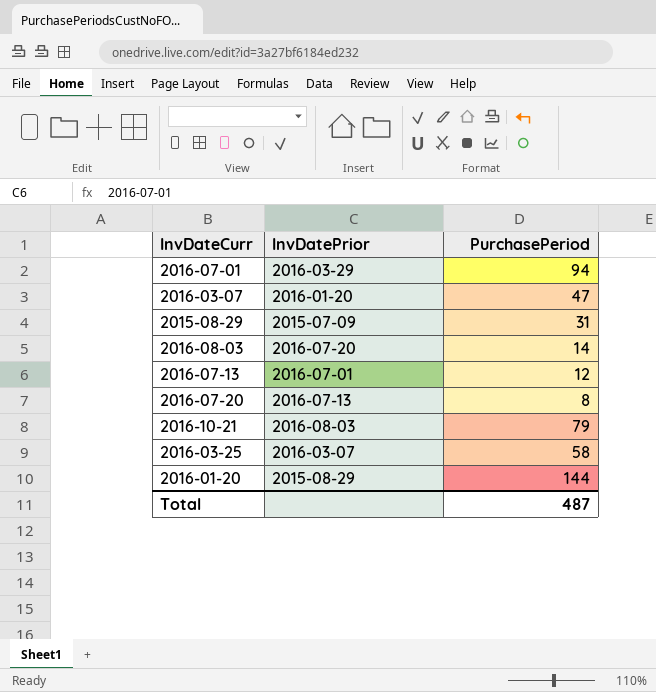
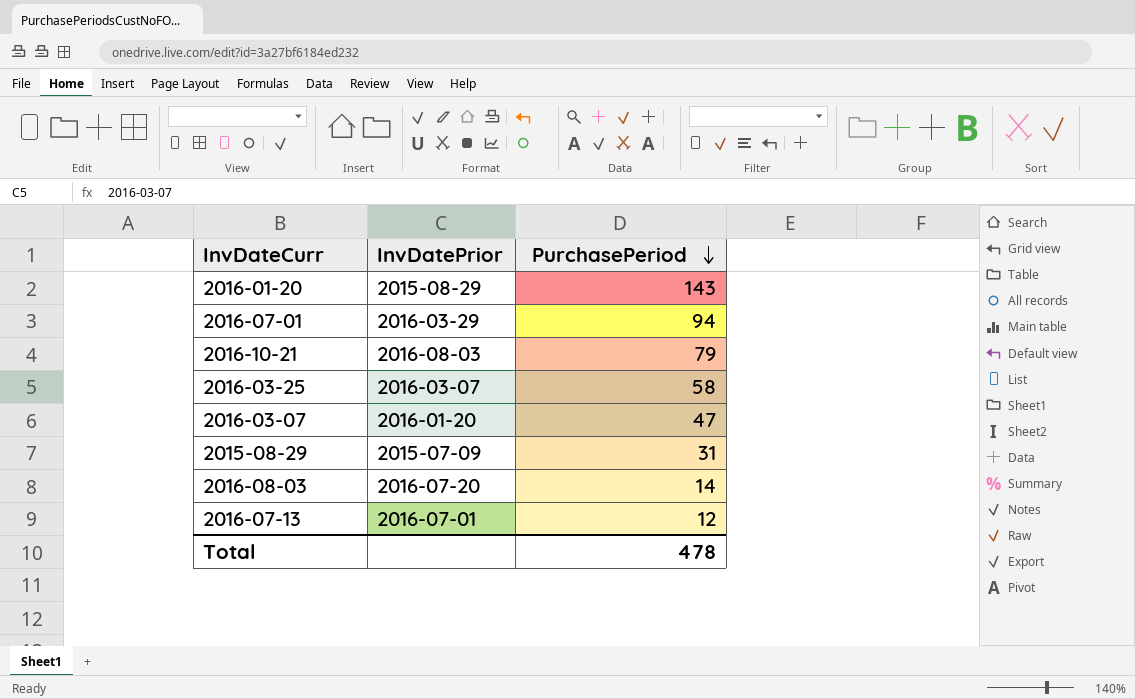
row order: none -> PurchasePeriod descending
row 2016-07-20: 2016-07-13 | 8 -> none
2016-01-20 | PurchasePeriod: 144 -> 143
Total | PurchasePeriod: 487 -> 478

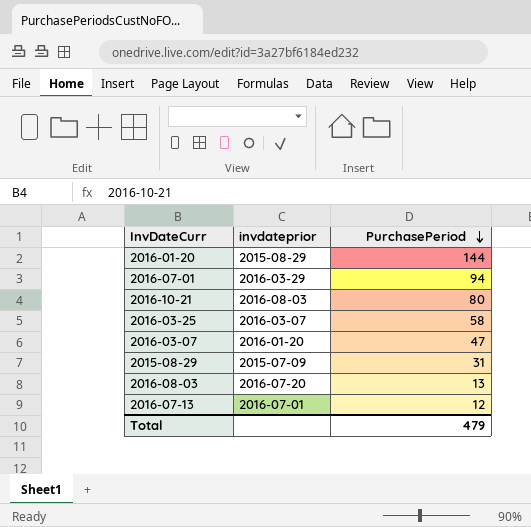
column name: InvDatePrior -> invdateprior
2016-01-20 | PurchasePeriod: 143 -> 144
2016-10-21 | PurchasePeriod: 79 -> 80
2016-08-03 | PurchasePeriod: 14 -> 13
Total | PurchasePeriod: 478 -> 479

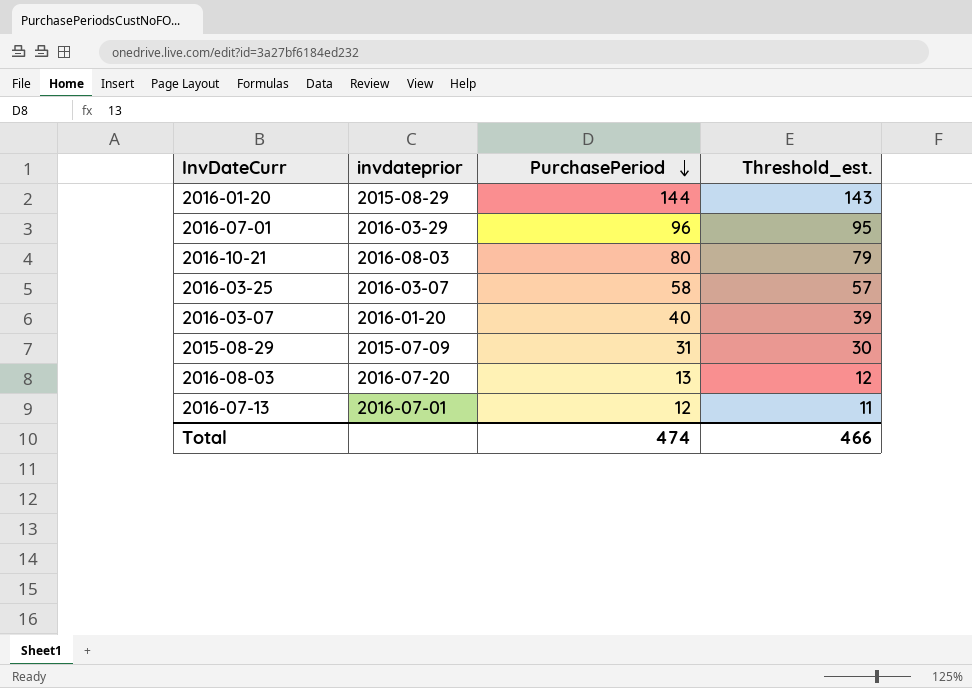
column Threshold_est. | formula: none -> [PurchasePeriod] - 1
2016-07-01 | PurchasePeriod: 94 -> 96
2016-03-07 | PurchasePeriod: 47 -> 40
Total | PurchasePeriod: 479 -> 474

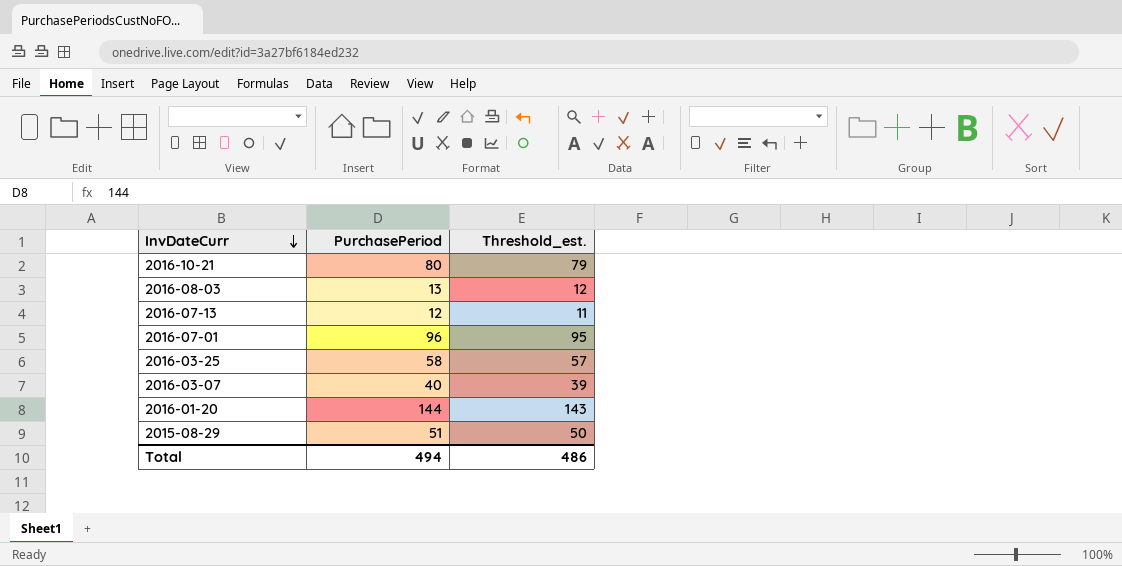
row order: PurchasePeriod descending -> InvDateCurr descending
column invdateprior | position: 2 -> none
2015-08-29 | PurchasePeriod: 31 -> 51
2015-08-29 | Threshold_est.: 30 -> 50
Total | PurchasePeriod: 474 -> 494
Total | Threshold_est.: 466 -> 486

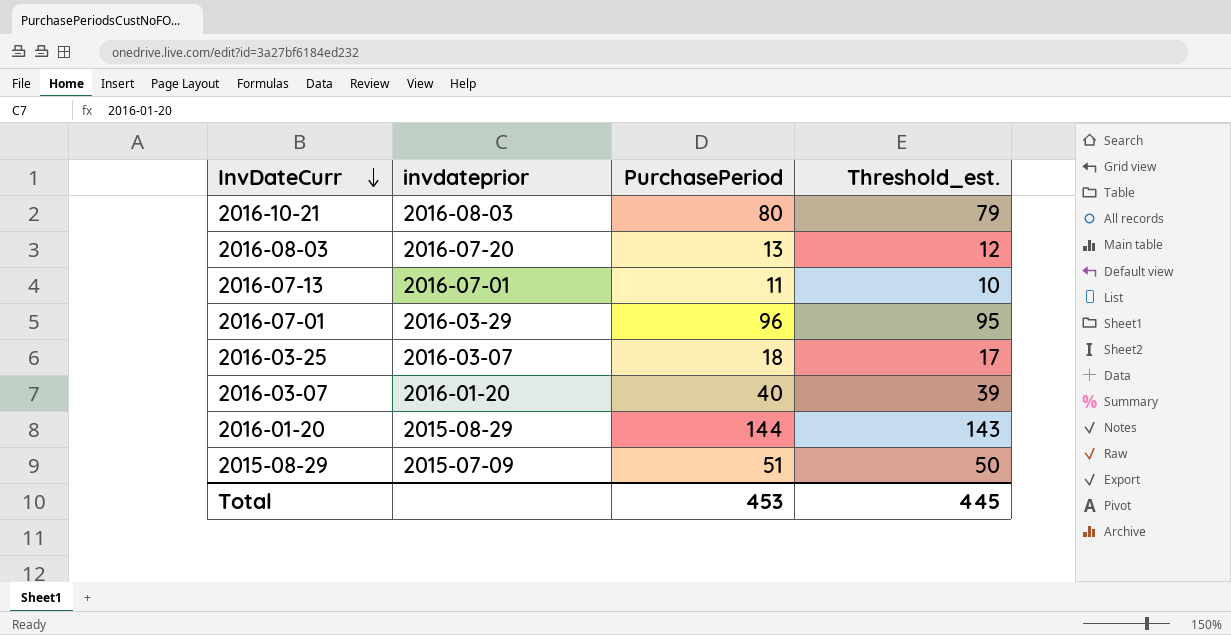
column invdateprior | position: none -> 2
2016-07-13 | PurchasePeriod: 12 -> 11
2016-07-13 | Threshold_est.: 11 -> 10
2016-03-25 | PurchasePeriod: 58 -> 18
2016-03-25 | Threshold_est.: 57 -> 17
Total | PurchasePeriod: 494 -> 453
Total | Threshold_est.: 486 -> 445

